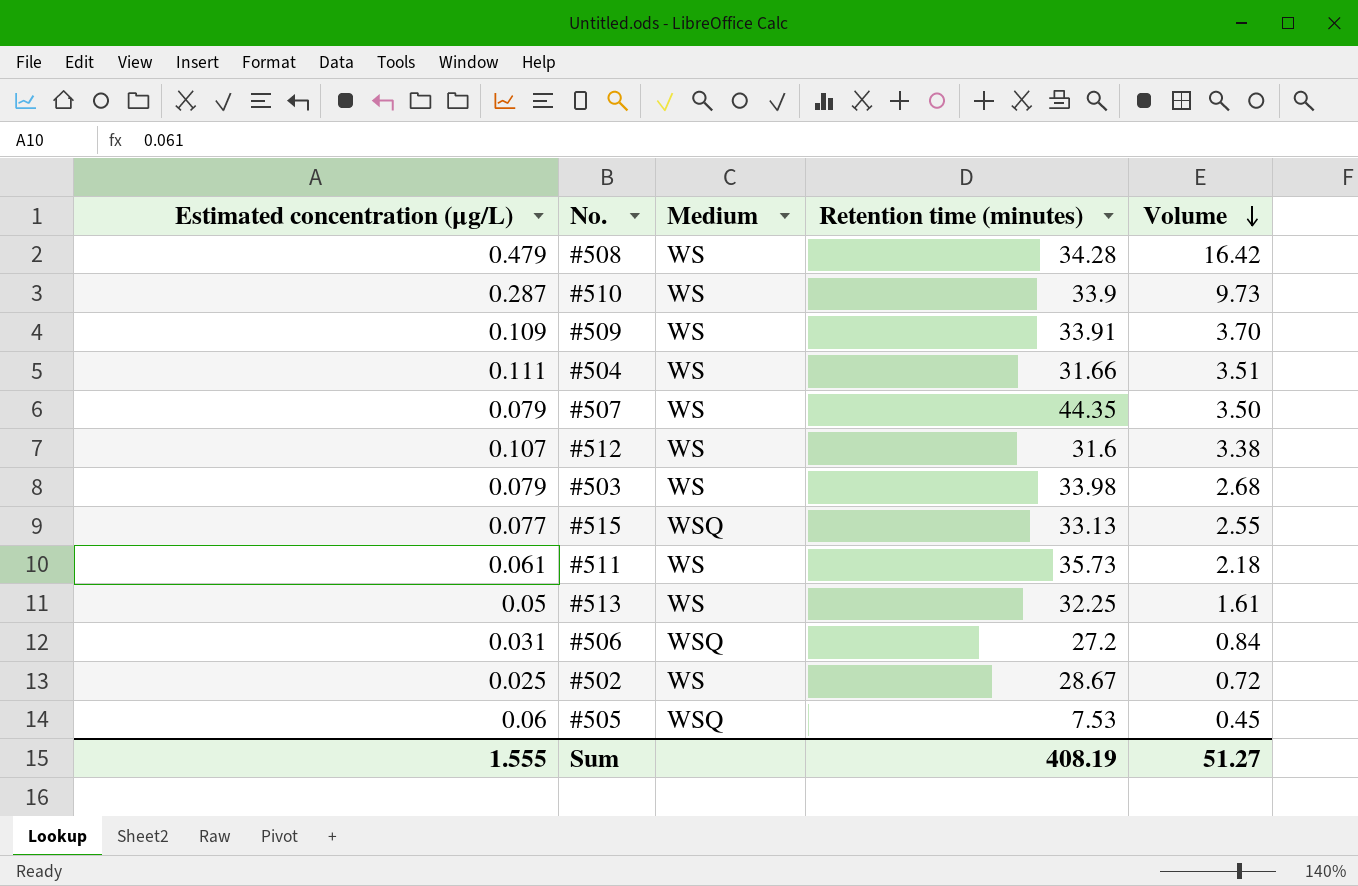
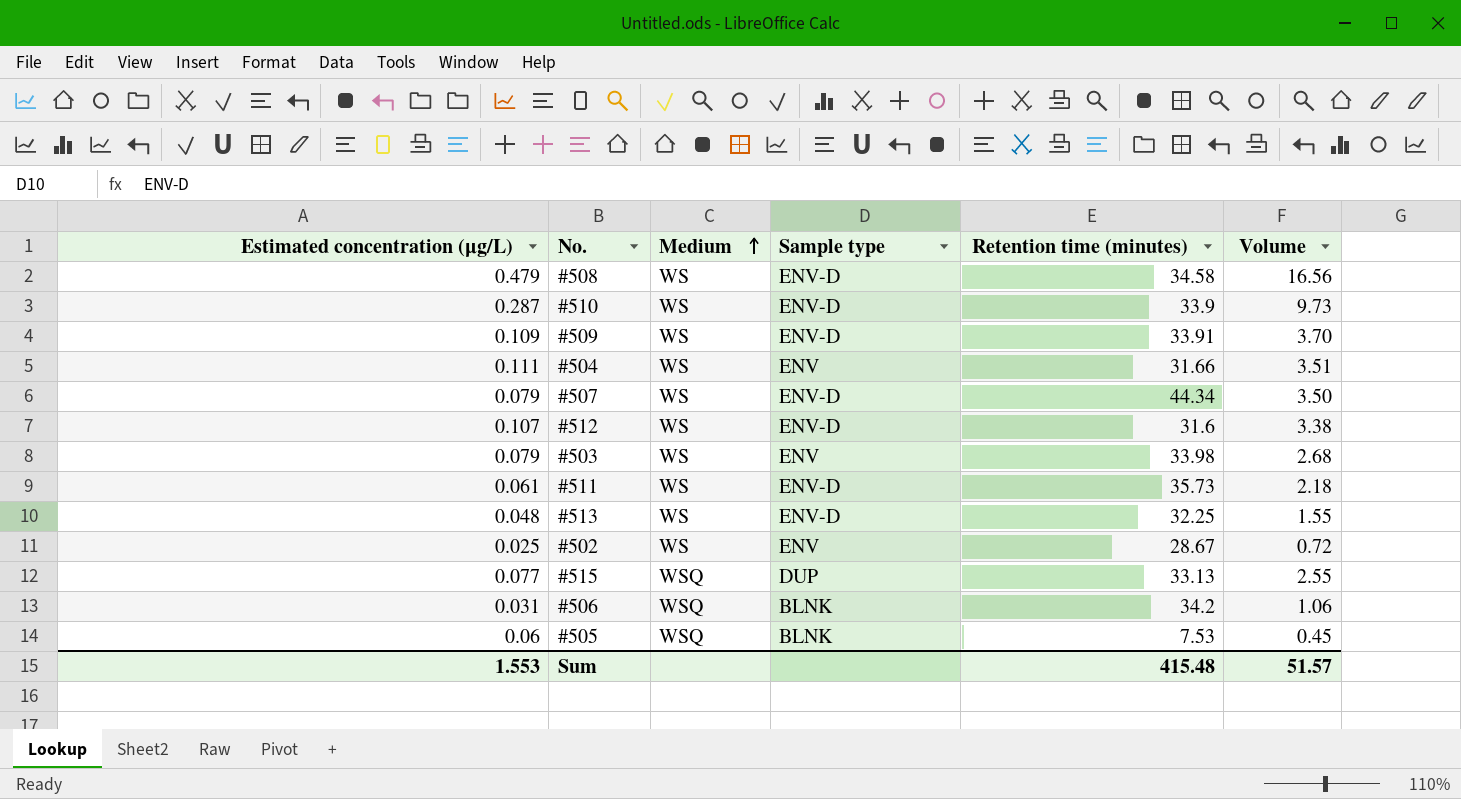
row order: Volume descending -> Medium ascending
column Sample type | position: none -> 4
#508 | Retention time (minutes): 34.28 -> 34.58
#508 | Volume: 16.42 -> 16.56
#507 | Retention time (minutes): 44.35 -> 44.34
#513 | Estimated concentration (μg/L): 0.05 -> 0.048
#513 | Volume: 1.61 -> 1.55
#506 | Retention time (minutes): 27.2 -> 34.2
#506 | Volume: 0.84 -> 1.06
Sum | Estimated concentration (μg/L): 1.555 -> 1.553
Sum | Retention time (minutes): 408.19 -> 415.48
Sum | Volume: 51.27 -> 51.57

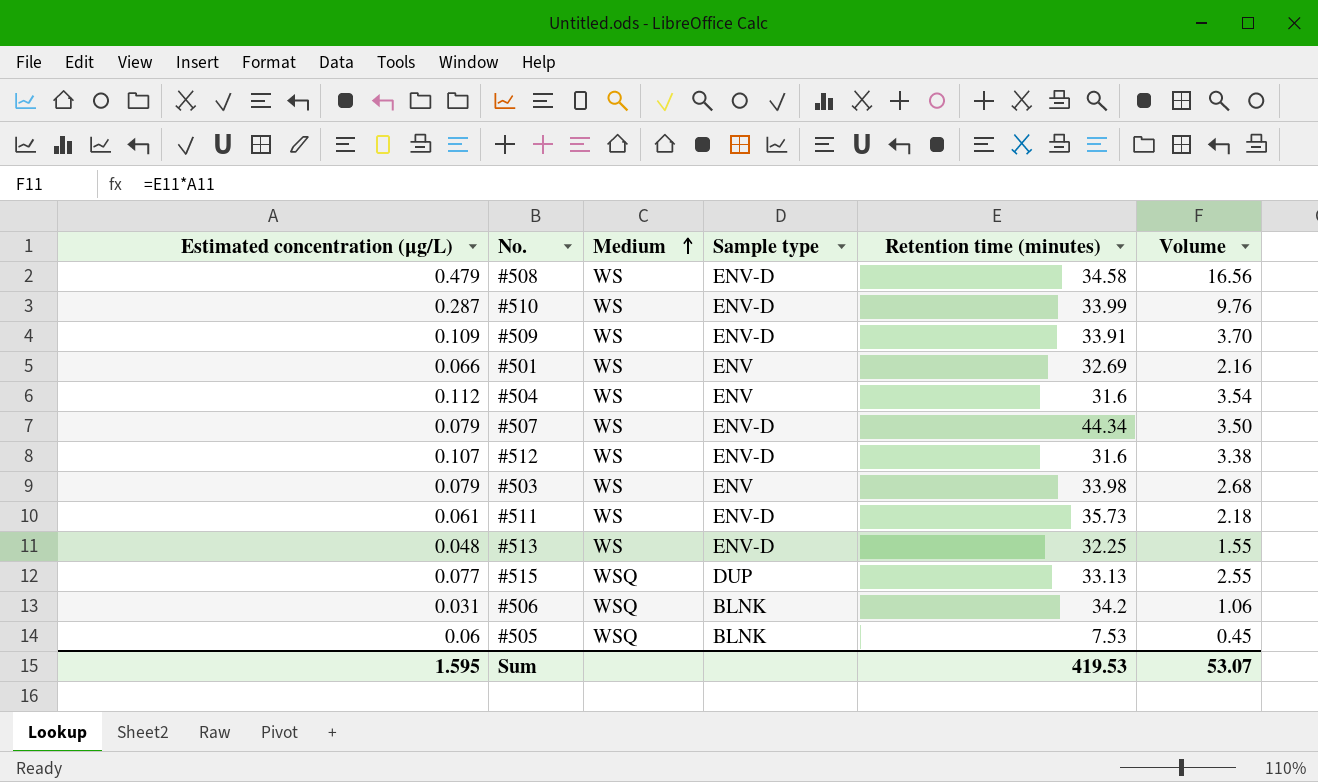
row #502: 0.025 | WS | ENV | 28.67 | 0.72 -> none
#510 | Retention time (minutes): 33.9 -> 33.99
#510 | Volume: 9.73 -> 9.76
row #501: none -> 0.066 | WS | ENV | 32.69 | 2.16
#504 | Estimated concentration (μg/L): 0.111 -> 0.112
#504 | Retention time (minutes): 31.66 -> 31.6
#504 | Volume: 3.51 -> 3.54
Sum | Estimated concentration (μg/L): 1.553 -> 1.595
Sum | Retention time (minutes): 415.48 -> 419.53
Sum | Volume: 51.57 -> 53.07

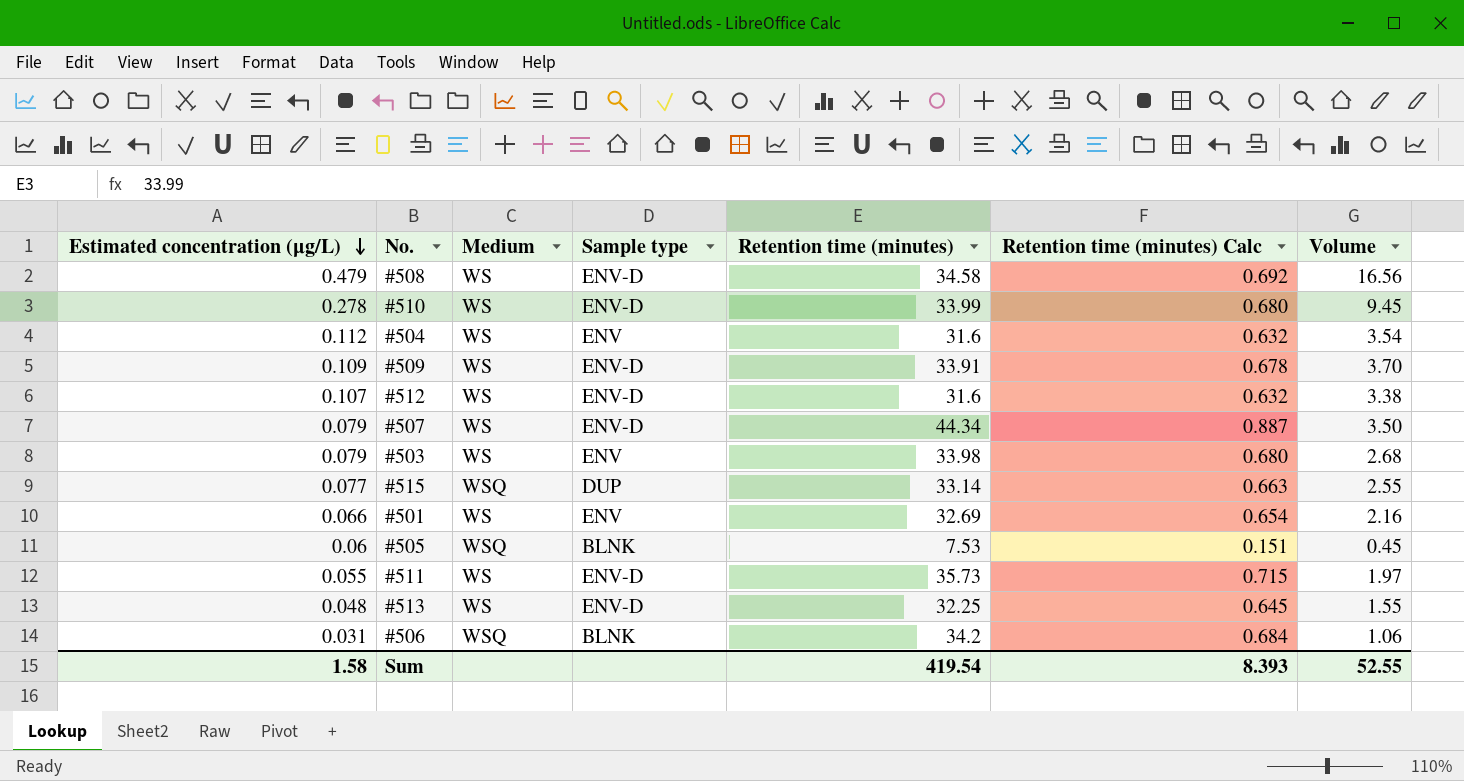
row order: Medium ascending -> Estimated concentration (μg/L) descending
column Retention time (minutes) Calc | formula: none -> [Retention time (minutes)] * 0.02
#510 | Estimated concentration (μg/L): 0.287 -> 0.278
#510 | Volume: 9.76 -> 9.45
#515 | Retention time (minutes): 33.13 -> 33.14
#511 | Estimated concentration (μg/L): 0.061 -> 0.055
#511 | Volume: 2.18 -> 1.97
Sum | Estimated concentration (μg/L): 1.595 -> 1.58
Sum | Retention time (minutes): 419.53 -> 419.54
Sum | Volume: 53.07 -> 52.55

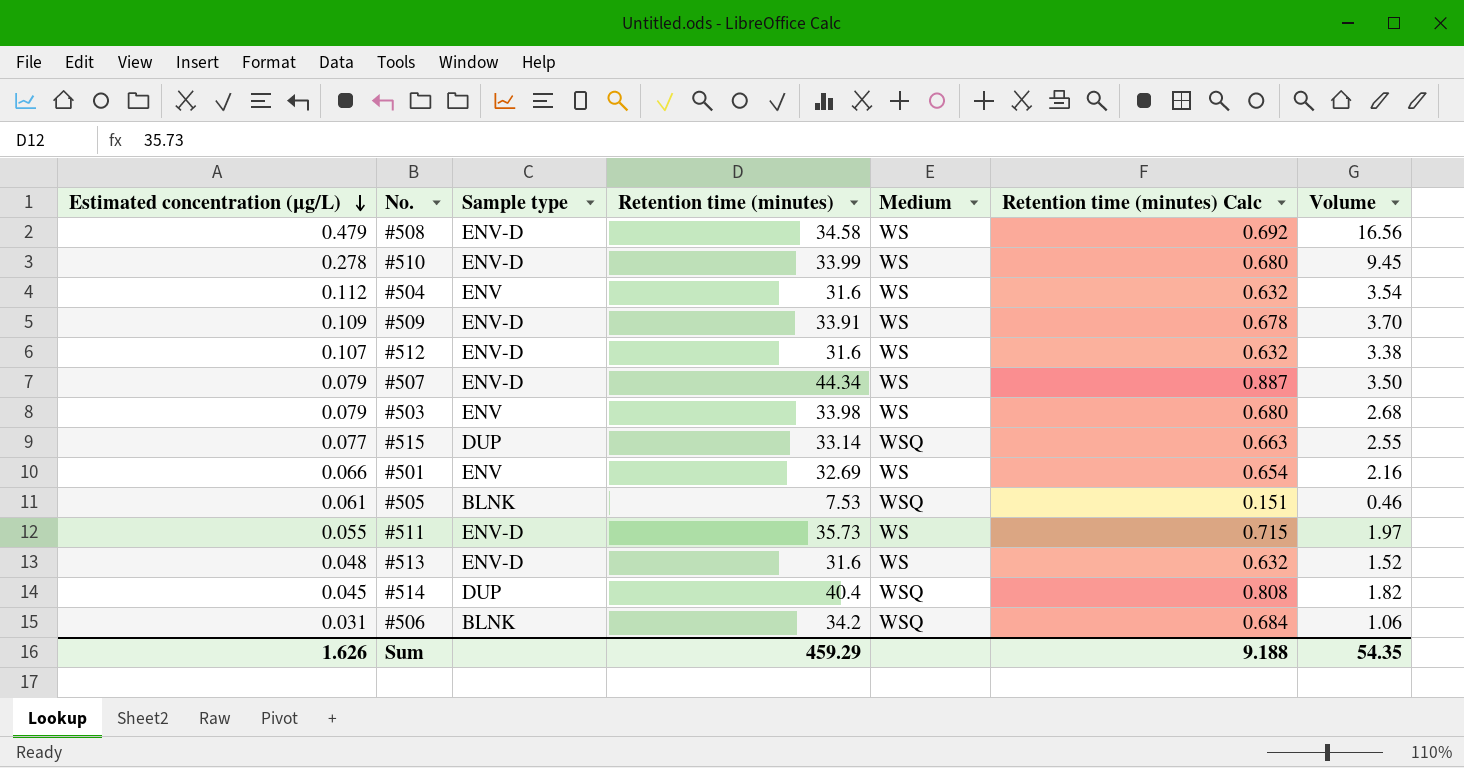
column Medium | position: 3 -> 5
#505 | Estimated concentration (μg/L): 0.06 -> 0.061
#505 | Volume: 0.45 -> 0.46
#513 | Retention time (minutes): 32.25 -> 31.6
#513 | Retention time (minutes) Calc: 0.645 -> 0.632
#513 | Volume: 1.55 -> 1.52
row #514: none -> 0.045 | DUP | 40.4 | WSQ | 0.808 | 1.82
Sum | Estimated concentration (μg/L): 1.58 -> 1.626
Sum | Retention time (minutes): 419.54 -> 459.29
Sum | Retention time (minutes) Calc: 8.393 -> 9.188
Sum | Volume: 52.55 -> 54.35

